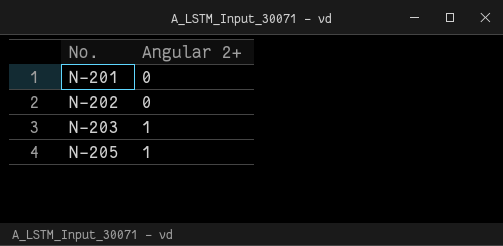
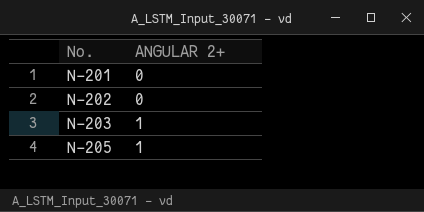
column name: Angular 2+ -> ANGULAR 2+

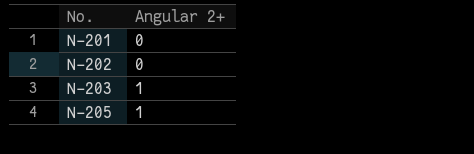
column name: ANGULAR 2+ -> Angular 2+

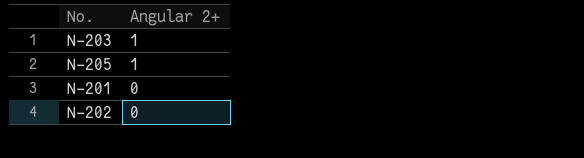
row order: No. ascending -> Angular 2+ descending

